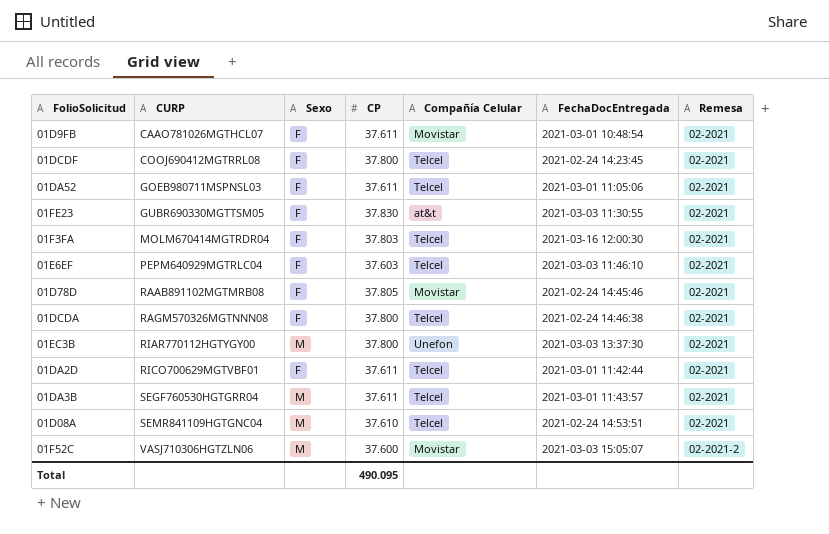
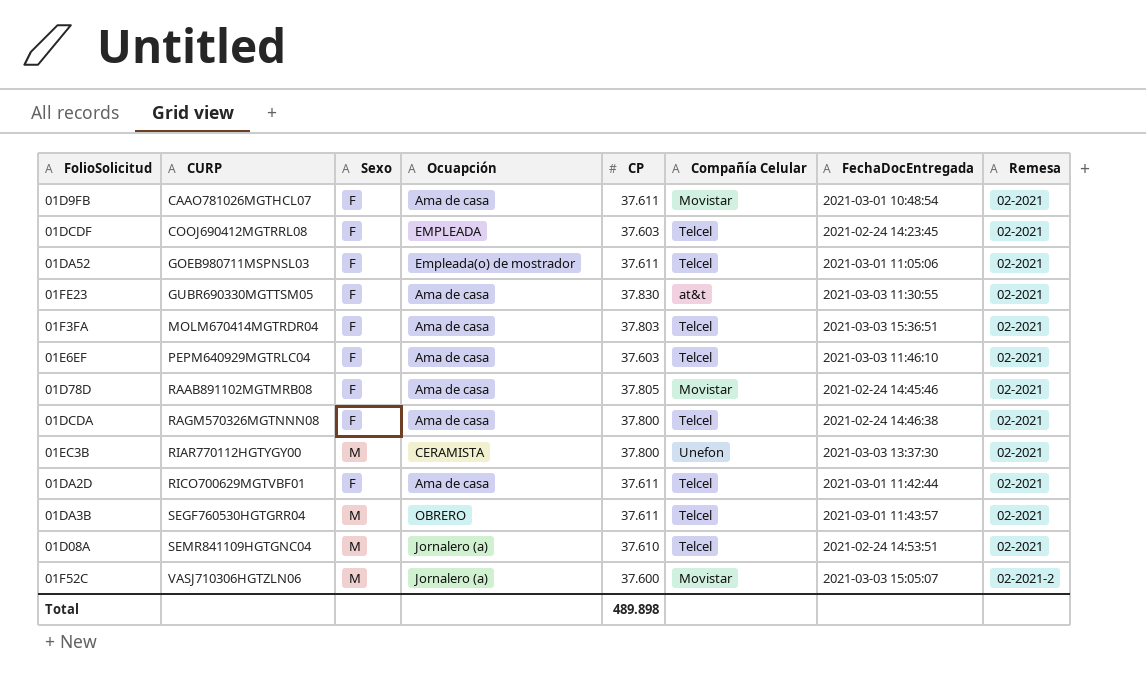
column Ocuapción | position: none -> 4
01DCDF | CP: 37.800 -> 37.603
01F3FA | FechaDocEntregada: 2021-03-16 12:00:30 -> 2021-03-03 15:36:51
Total | CP: 490.095 -> 489.898

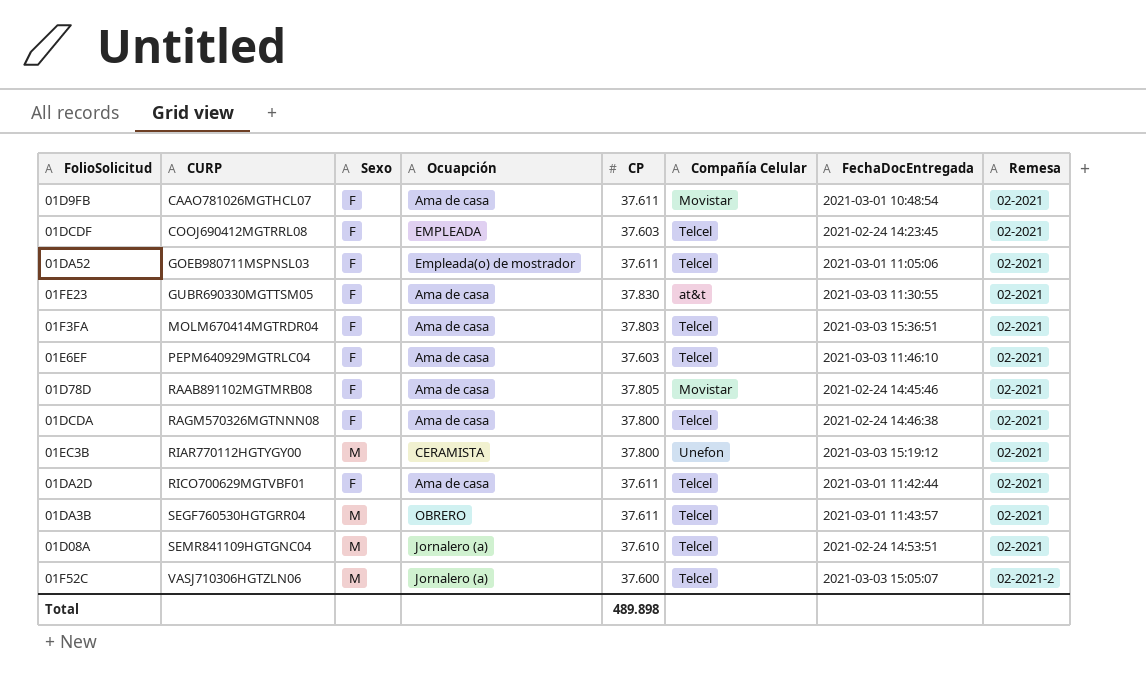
01EC3B | FechaDocEntregada: 2021-03-03 13:37:30 -> 2021-03-03 15:19:12
01F52C | Compañía Celular: Movistar -> Telcel

